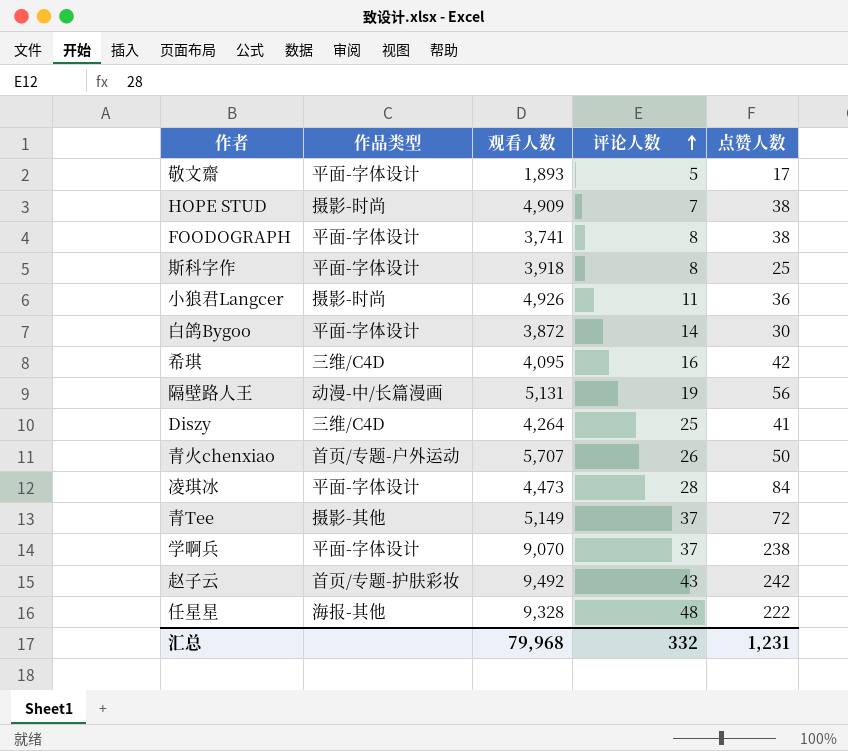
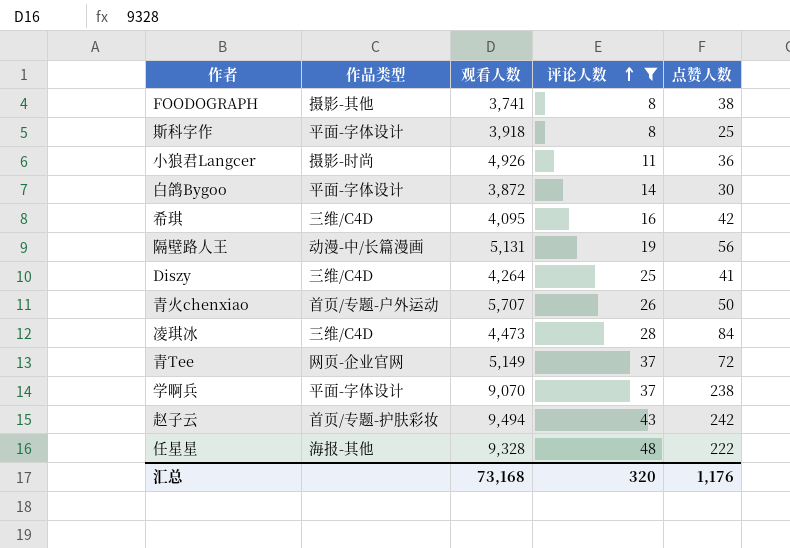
filter: none -> 评论人数 >= 8
FOODOGRAPH | 作品类型: 平面-字体设计 -> 摄影-其他
凌琪冰 | 作品类型: 平面-字体设计 -> 三维/C4D
青Tee | 作品类型: 摄影-其他 -> 网页-企业官网
赵子云 | 观看人数: 9,492 -> 9,494
汇总 | 观看人数: 79,968 -> 73,168
汇总 | 评论人数: 332 -> 320
汇总 | 点赞人数: 1,231 -> 1,176

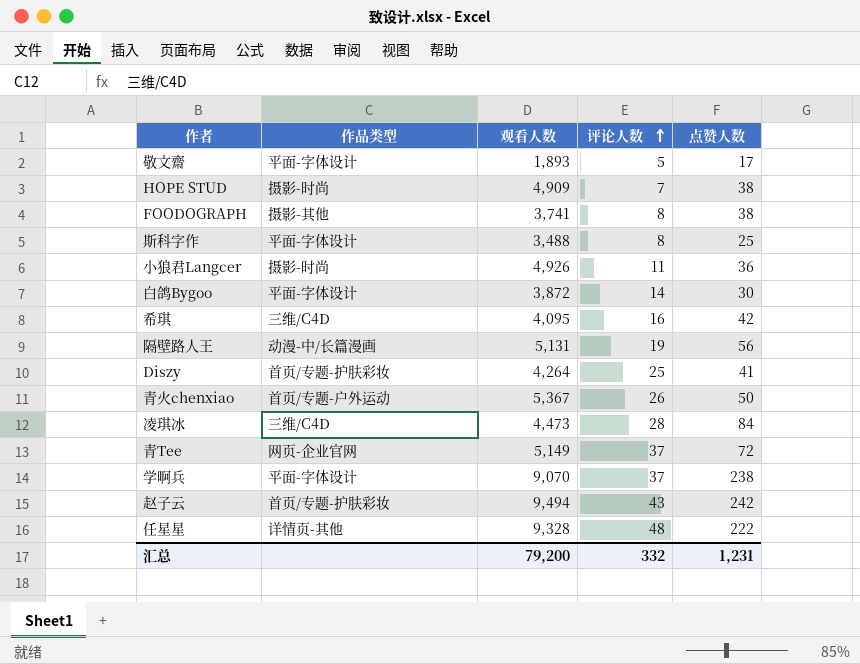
filter: 评论人数 >= 8 -> none
斯科字作 | 观看人数: 3,918 -> 3,488
Diszy | 作品类型: 三维/C4D -> 首页/专题-护肤彩妆
青火chenxiao | 观看人数: 5,707 -> 5,367
任星星 | 作品类型: 海报-其他 -> 详情页-其他
汇总 | 观看人数: 73,168 -> 79,200
汇总 | 评论人数: 320 -> 332
汇总 | 点赞人数: 1,176 -> 1,231

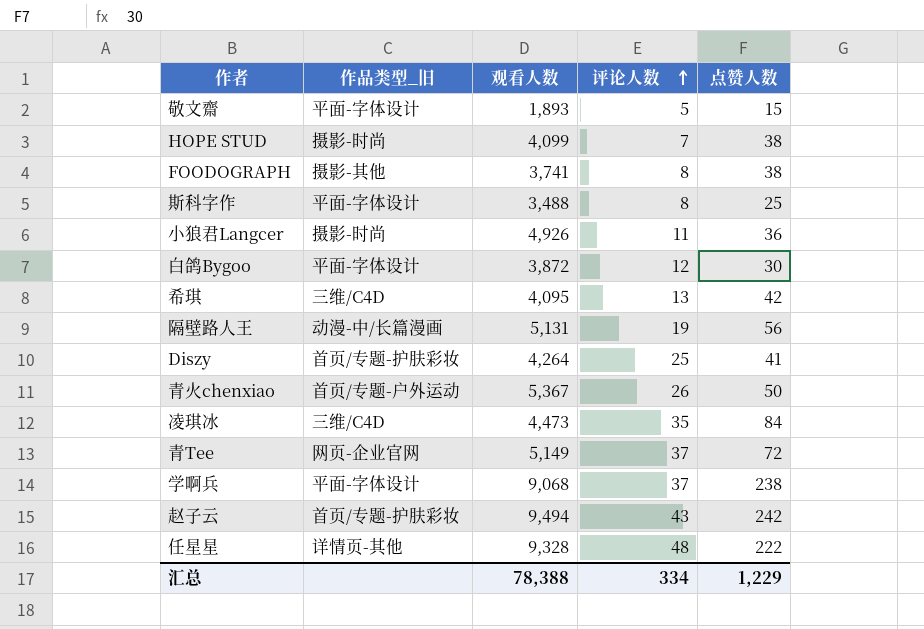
column name: 作品类型 -> 作品类型_旧
敬文齋 | 点赞人数: 17 -> 15
HOPE STUD | 观看人数: 4,909 -> 4,099
白鸽Bygoo | 评论人数: 14 -> 12
希琪 | 评论人数: 16 -> 13
凌琪冰 | 评论人数: 28 -> 35
学啊兵 | 观看人数: 9,070 -> 9,068
汇总 | 观看人数: 79,200 -> 78,388
汇总 | 评论人数: 332 -> 334
汇总 | 点赞人数: 1,231 -> 1,229

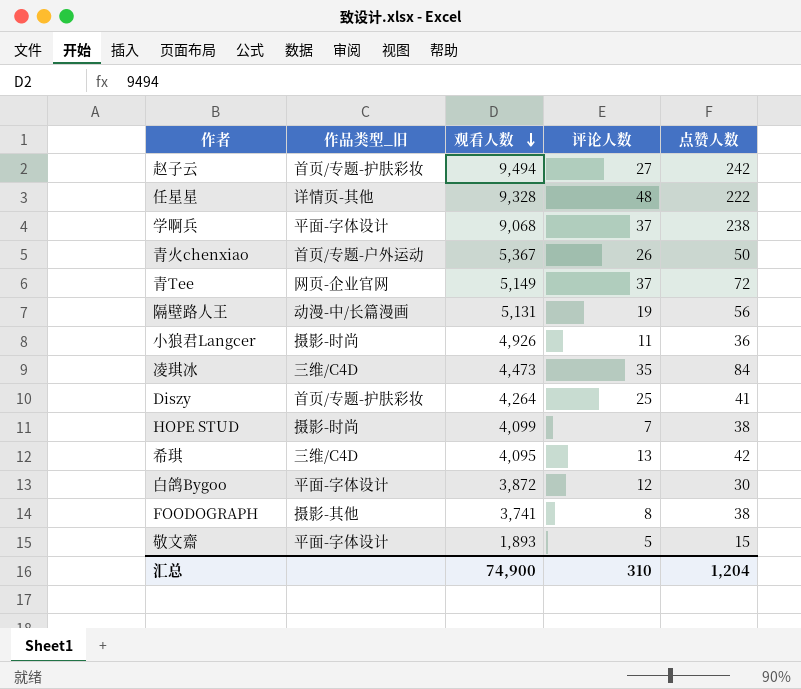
row order: 评论人数 ascending -> 观看人数 descending
row 斯科字作: 平面-字体设计 | 3,488 | 8 | 25 -> none
赵子云 | 评论人数: 43 -> 27
汇总 | 观看人数: 78,388 -> 74,900
汇总 | 评论人数: 334 -> 310
汇总 | 点赞人数: 1,229 -> 1,204

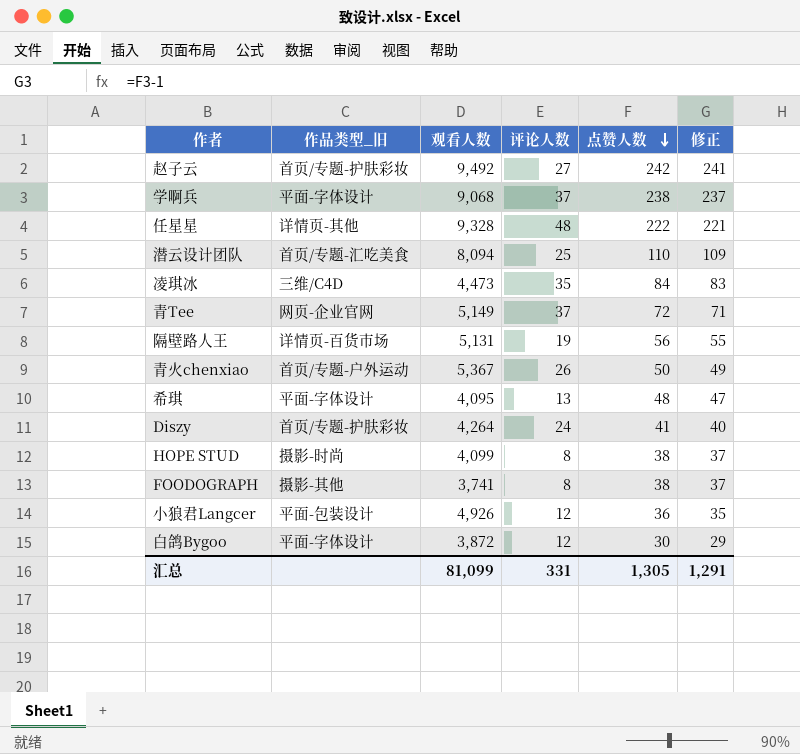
row order: 观看人数 descending -> 点赞人数 descending
column 修正 | formula: none -> [点赞人数] - 1
row 敬文齋: 平面-字体设计 | 1,893 | 5 | 15 -> none
赵子云 | 观看人数: 9,494 -> 9,492
row 潜云设计团队: none -> 首页/专题-汇吃美食 | 8,094 | 25 | 110 | 109
隔壁路人王 | 作品类型_旧: 动漫-中/长篇漫画 -> 详情页-百货市场
希琪 | 作品类型_旧: 三维/C4D -> 平面-字体设计
希琪 | 点赞人数: 42 -> 48
Diszy | 评论人数: 25 -> 24
HOPE STUD | 评论人数: 7 -> 8
小狼君Langcer | 作品类型_旧: 摄影-时尚 -> 平面-包装设计
小狼君Langcer | 评论人数: 11 -> 12
汇总 | 观看人数: 74,900 -> 81,099
汇总 | 评论人数: 310 -> 331
汇总 | 点赞人数: 1,204 -> 1,305

